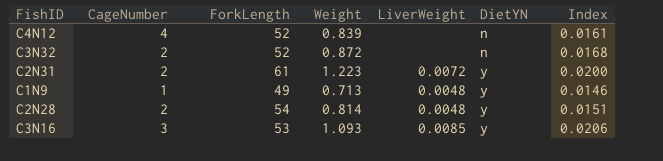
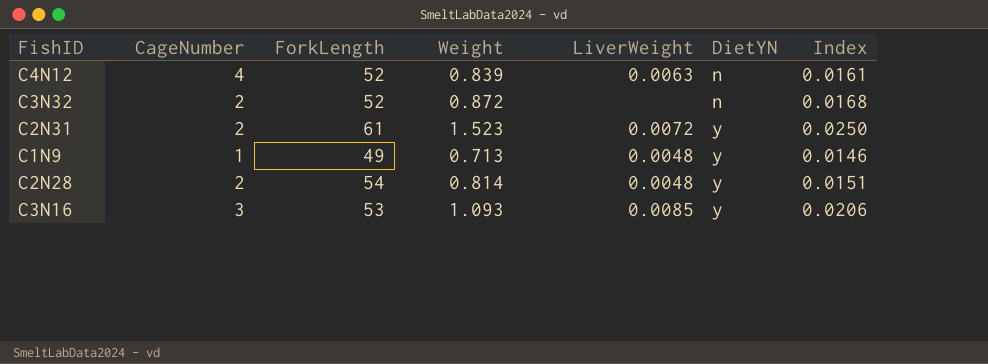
C4N12 | LiverWeight: none -> 0.0063
C2N31 | Weight: 1.223 -> 1.523
C2N31 | Index: 0.0200 -> 0.0250

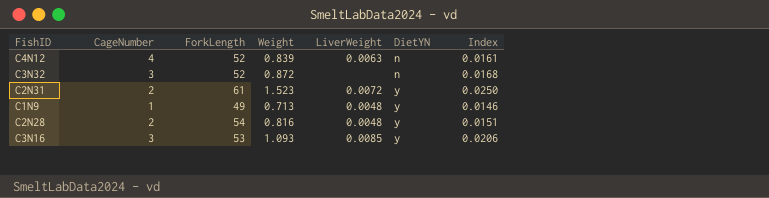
C3N32 | CageNumber: 2 -> 3
C2N28 | Weight: 0.814 -> 0.816

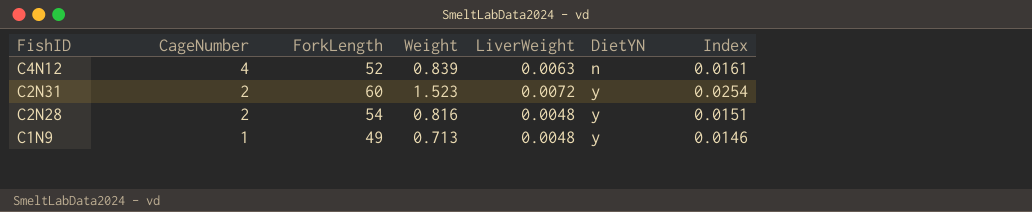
row order: DietYN ascending -> FishID descending
row C3N32: 3 | 52 | 0.872 | none | n | 0.0168 -> none
row C3N16: 3 | 53 | 1.093 | 0.0085 | y | 0.0206 -> none
C2N31 | ForkLength: 61 -> 60
C2N31 | Index: 0.0250 -> 0.0254

